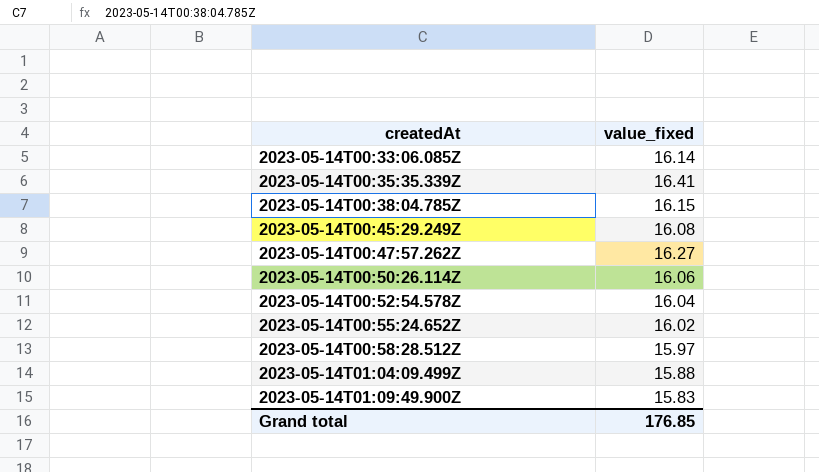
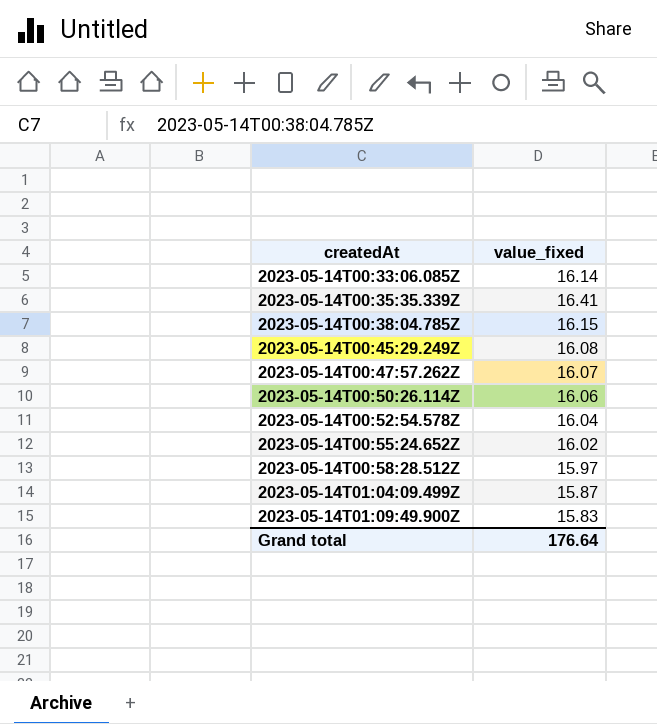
2023-05-14T00:47:57.262Z | value_fixed: 16.27 -> 16.07
2023-05-14T01:04:09.499Z | value_fixed: 15.88 -> 15.87
Grand total | value_fixed: 176.85 -> 176.64

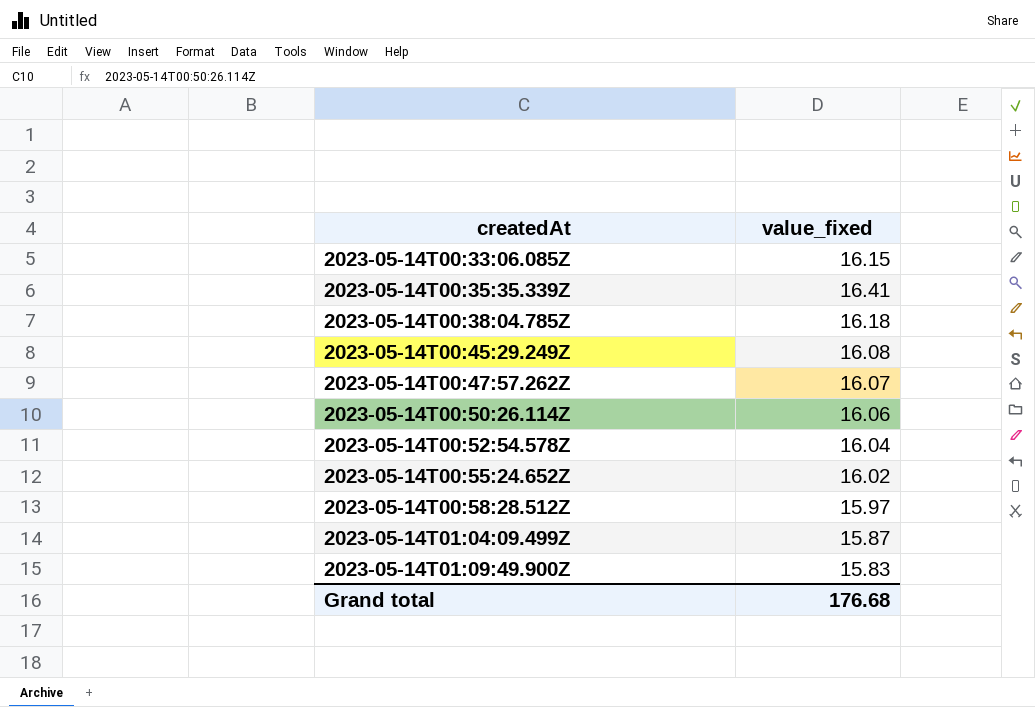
2023-05-14T00:33:06.085Z | value_fixed: 16.14 -> 16.15
2023-05-14T00:38:04.785Z | value_fixed: 16.15 -> 16.18
Grand total | value_fixed: 176.64 -> 176.68

